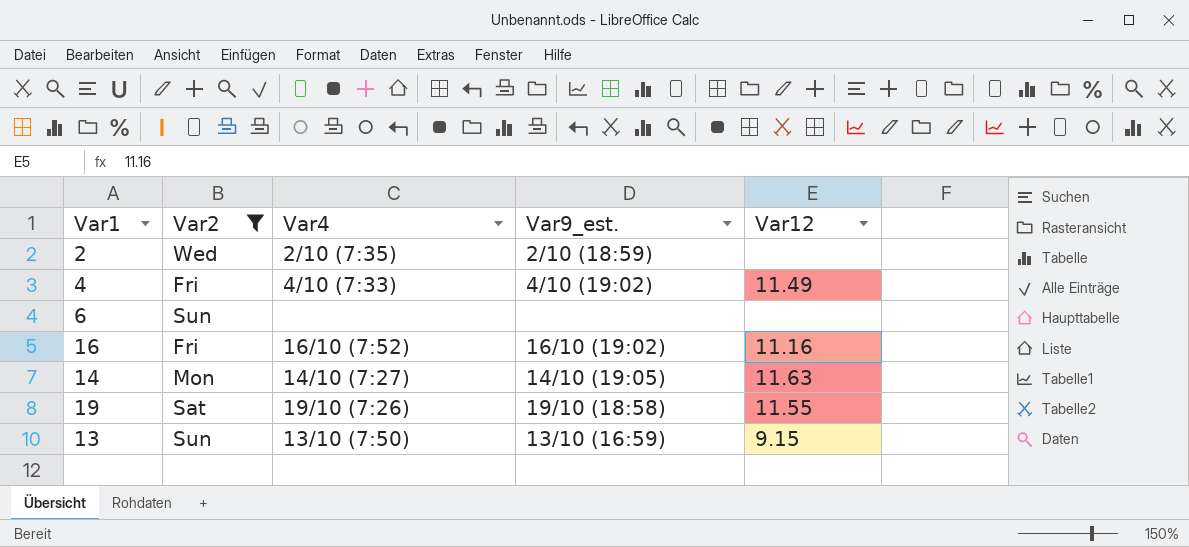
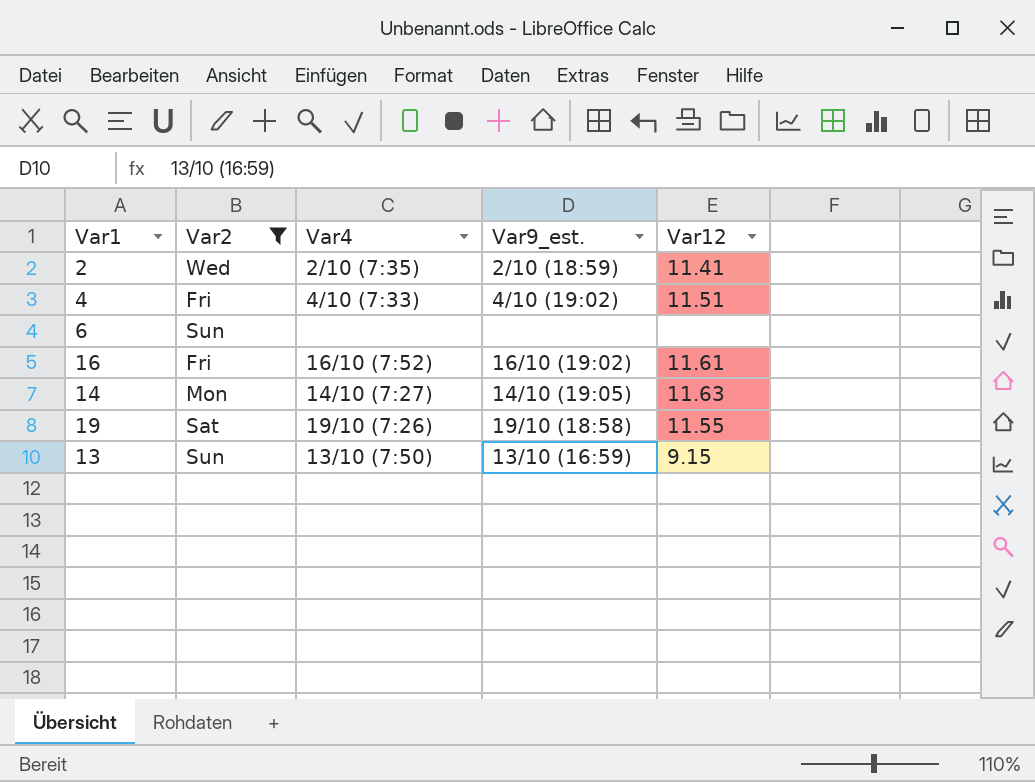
2 | Var12: none -> 11.41
4 | Var12: 11.49 -> 11.51
16 | Var12: 11.16 -> 11.61

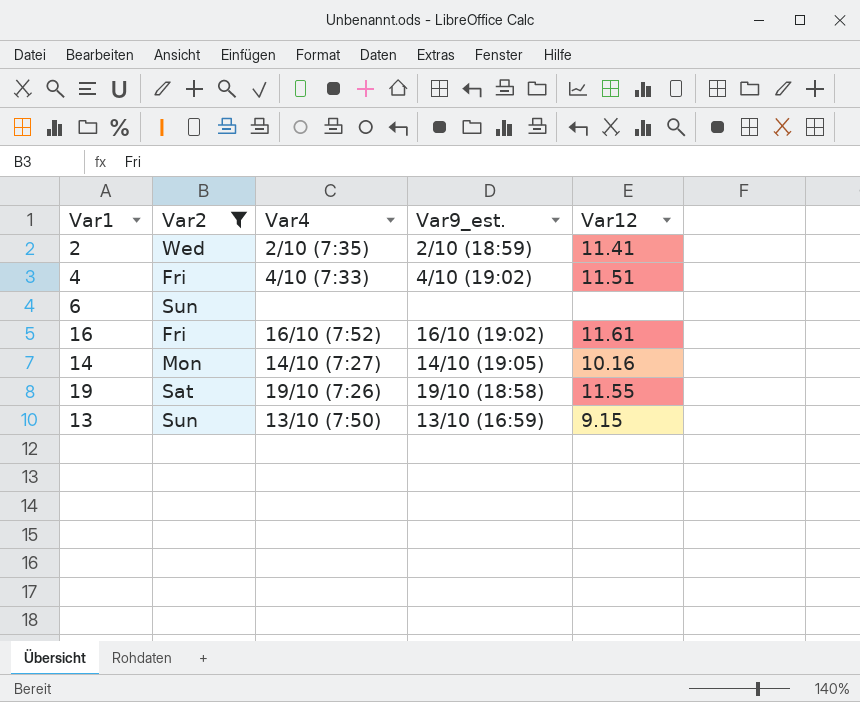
14 | Var12: 11.63 -> 10.16

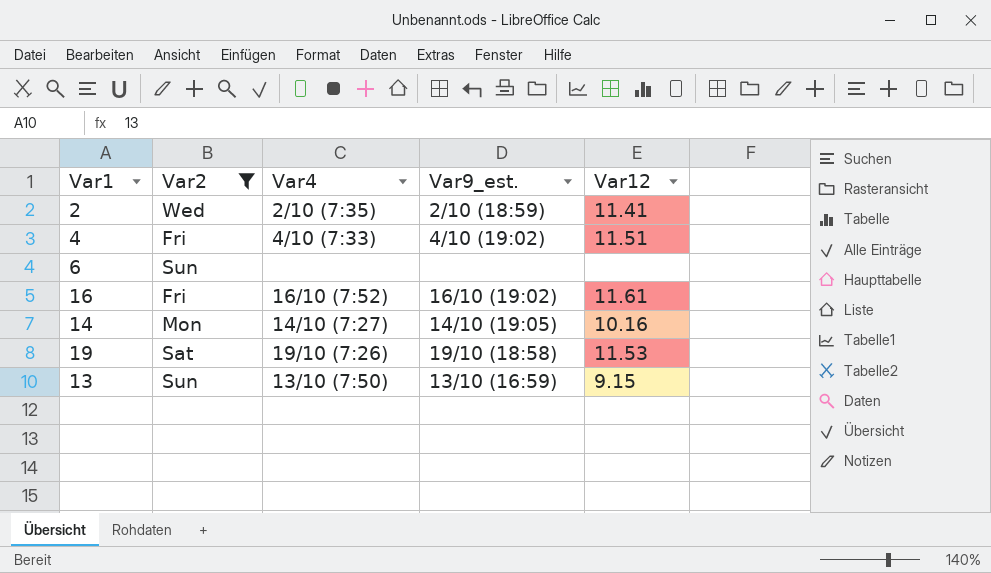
19 | Var12: 11.55 -> 11.53

